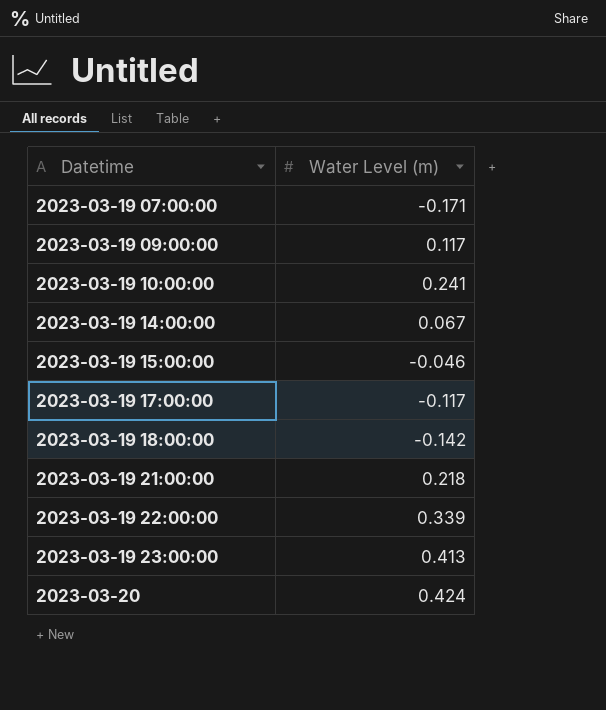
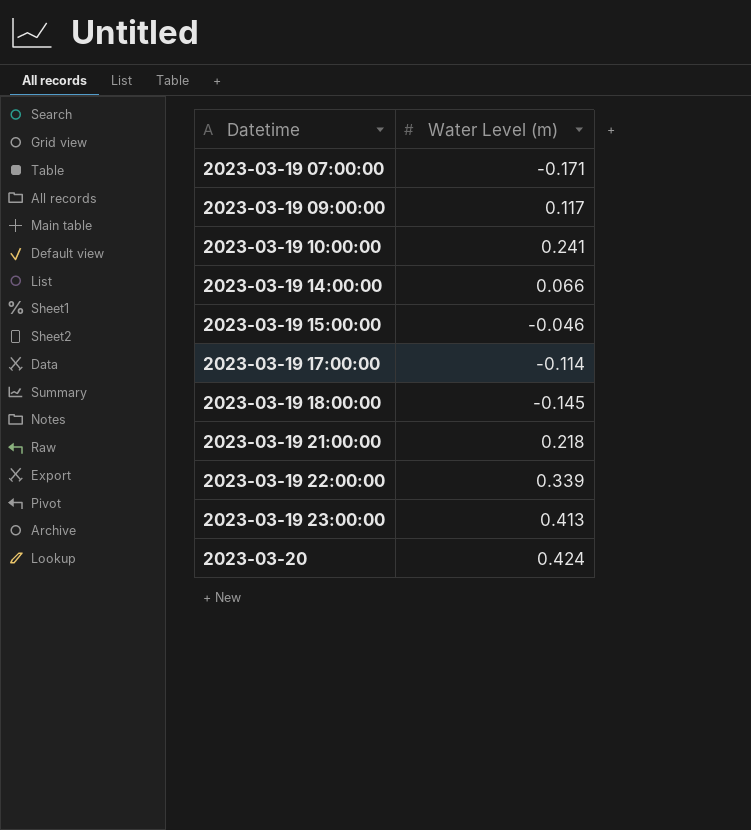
2023-03-19 14:00:00 | Water Level (m): 0.067 -> 0.066
2023-03-19 17:00:00 | Water Level (m): -0.117 -> -0.114
2023-03-19 18:00:00 | Water Level (m): -0.142 -> -0.145

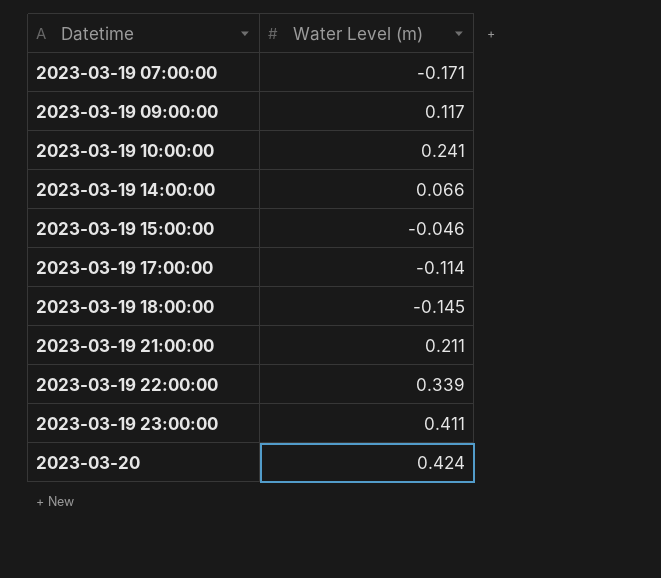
2023-03-19 21:00:00 | Water Level (m): 0.218 -> 0.211
2023-03-19 23:00:00 | Water Level (m): 0.413 -> 0.411

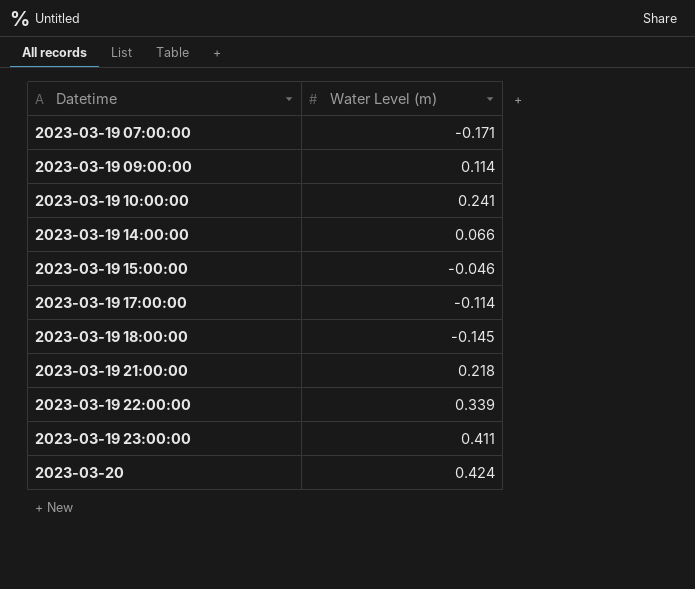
2023-03-19 09:00:00 | Water Level (m): 0.117 -> 0.114
2023-03-19 21:00:00 | Water Level (m): 0.211 -> 0.218

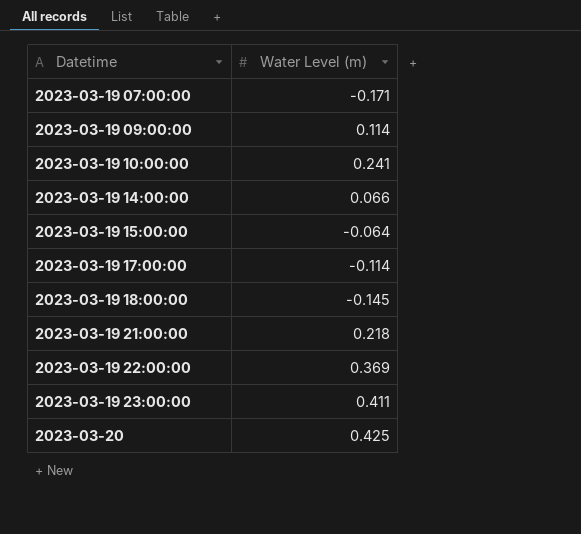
2023-03-19 15:00:00 | Water Level (m): -0.046 -> -0.064
2023-03-19 22:00:00 | Water Level (m): 0.339 -> 0.369
2023-03-20 | Water Level (m): 0.424 -> 0.425

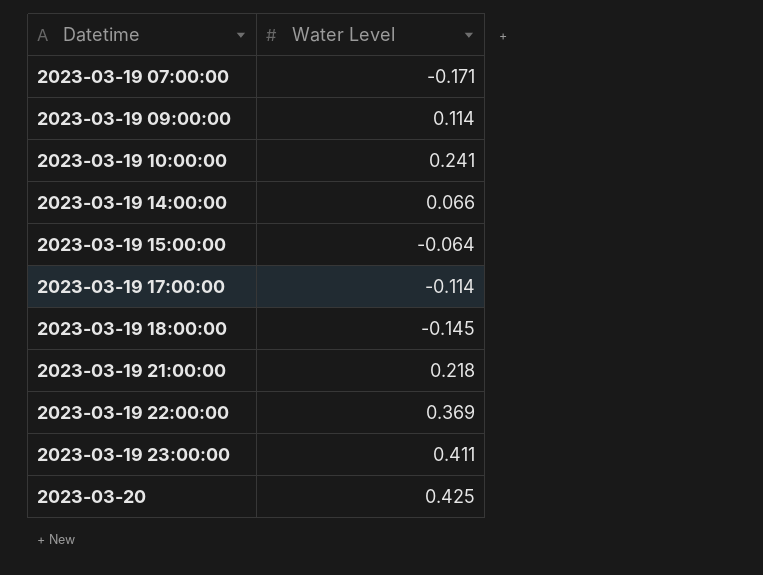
column name: Water Level (m) -> Water Level

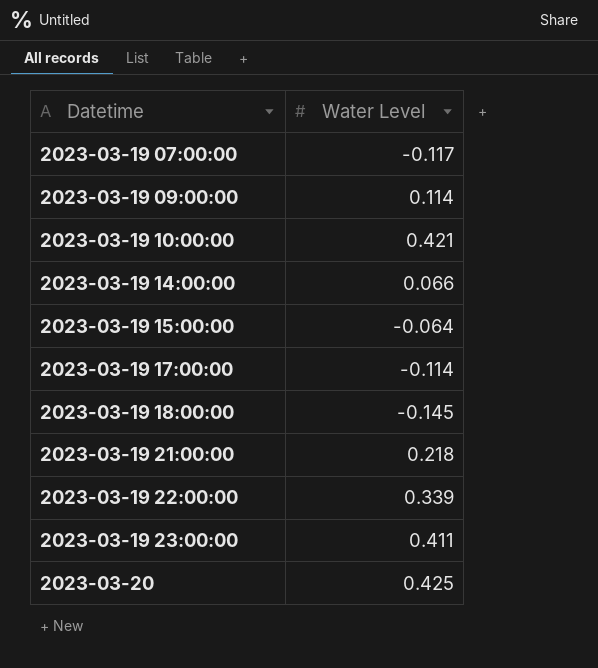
2023-03-19 07:00:00 | Water Level: -0.171 -> -0.117
2023-03-19 10:00:00 | Water Level: 0.241 -> 0.421
2023-03-19 22:00:00 | Water Level: 0.369 -> 0.339

